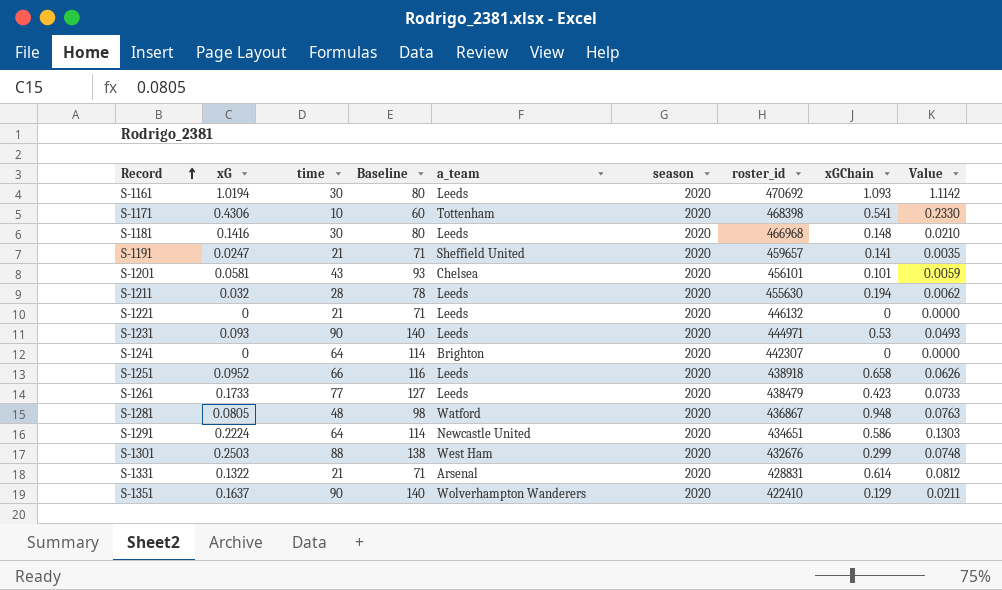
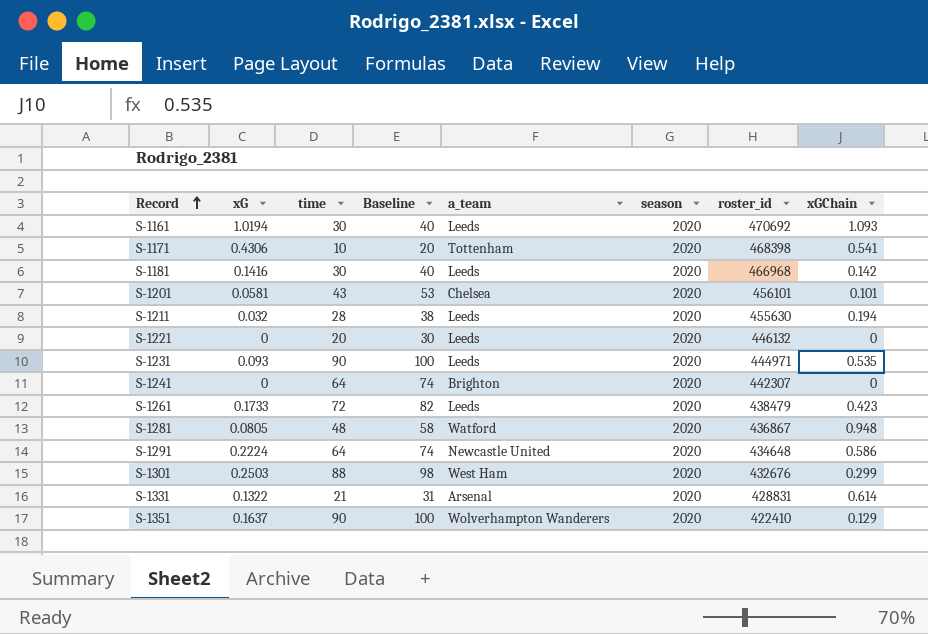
column Value | formula: [xG] * [xGChain] -> none
column Baseline | formula: [time] + 50 -> [time] + 10
row S-1191: 0.0247 | 21 | 71 | Sheffield United | 2020 | 459657 | 0.141 | 0.0035 -> none
row S-1251: 0.0952 | 66 | 116 | Leeds | 2020 | 438918 | 0.658 | 0.0626 -> none
S-1181 | xGChain: 0.148 -> 0.142
S-1221 | time: 21 -> 20
S-1231 | xGChain: 0.53 -> 0.535
S-1261 | time: 77 -> 72
S-1291 | roster_id: 434651 -> 434648

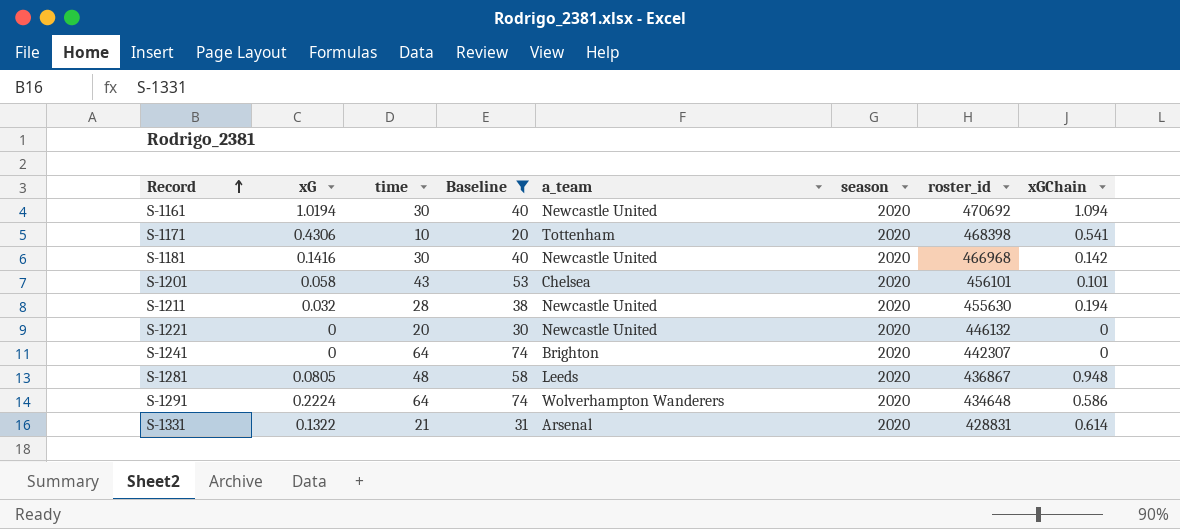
filter: none -> Baseline <= 74
S-1161 | a_team: Leeds -> Newcastle United
S-1161 | xGChain: 1.093 -> 1.094
S-1181 | a_team: Leeds -> Newcastle United
S-1201 | xG: 0.0581 -> 0.058
S-1211 | a_team: Leeds -> Newcastle United
S-1221 | a_team: Leeds -> Newcastle United
S-1281 | a_team: Watford -> Leeds
S-1291 | a_team: Newcastle United -> Wolverhampton Wanderers

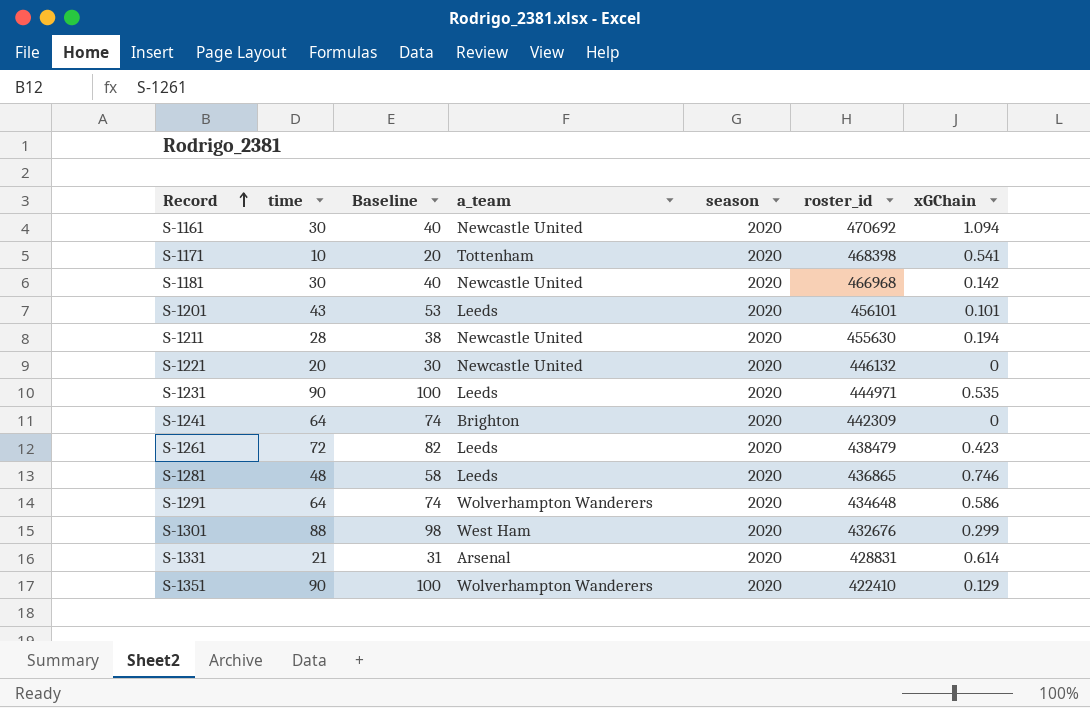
filter: Baseline <= 74 -> none
column xG | position: 2 -> none
S-1201 | a_team: Chelsea -> Leeds
S-1241 | roster_id: 442307 -> 442309
S-1281 | roster_id: 436867 -> 436865
S-1281 | xGChain: 0.948 -> 0.746

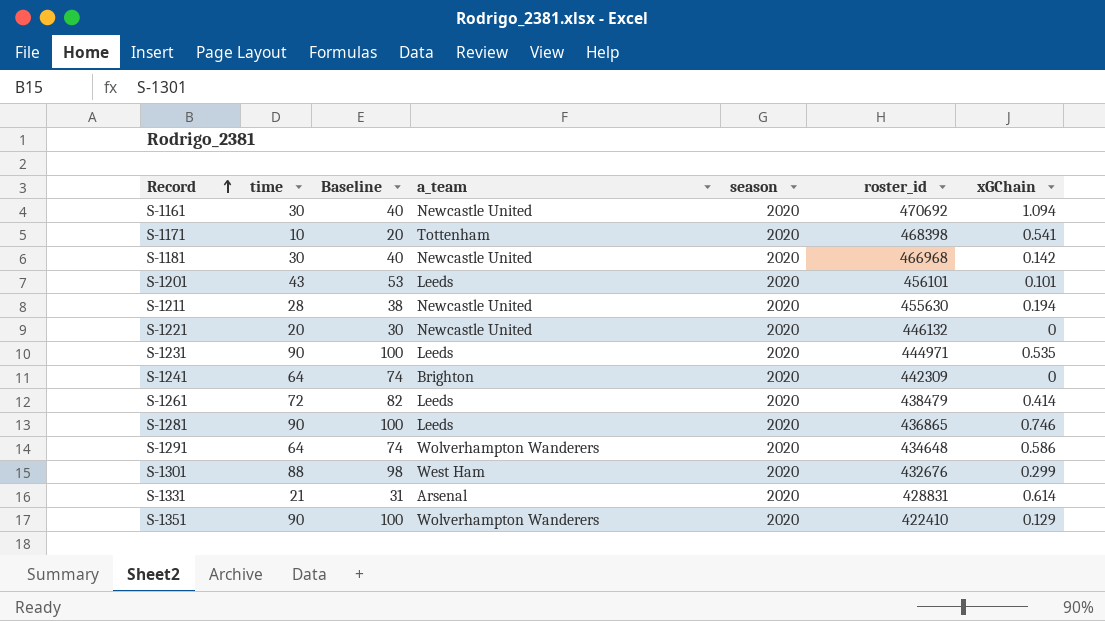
S-1261 | xGChain: 0.423 -> 0.414
S-1281 | time: 48 -> 90
S-1281 | Baseline: 58 -> 100

